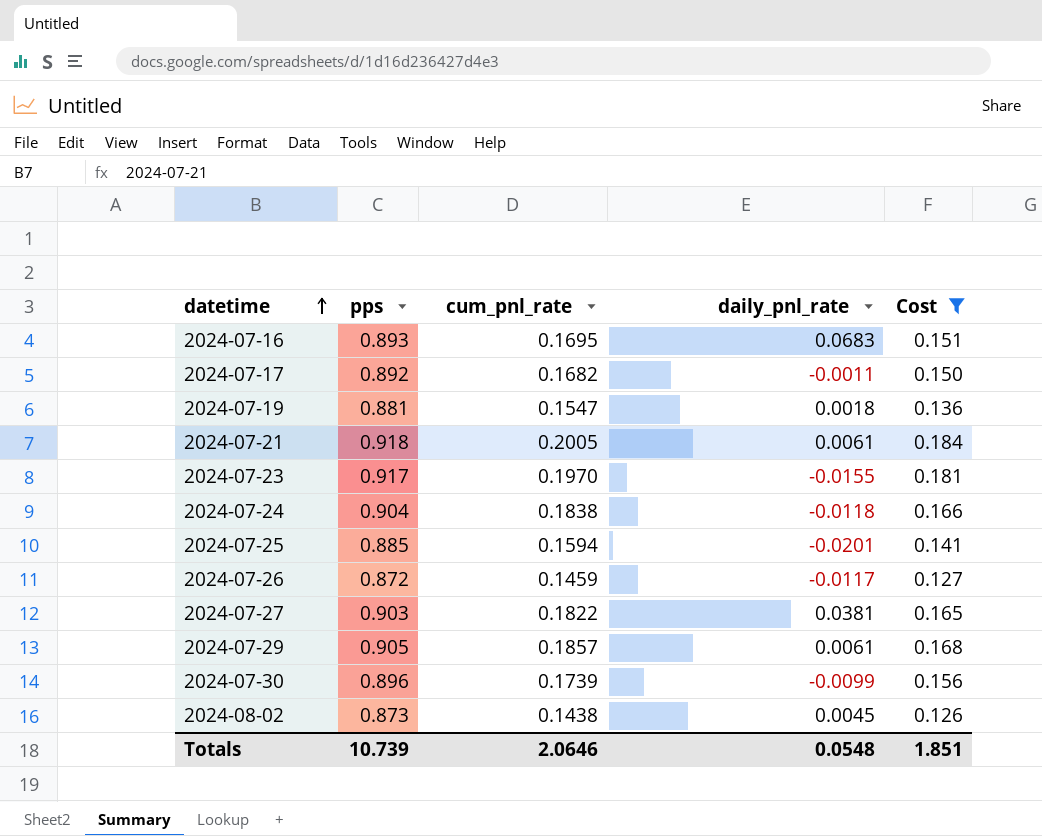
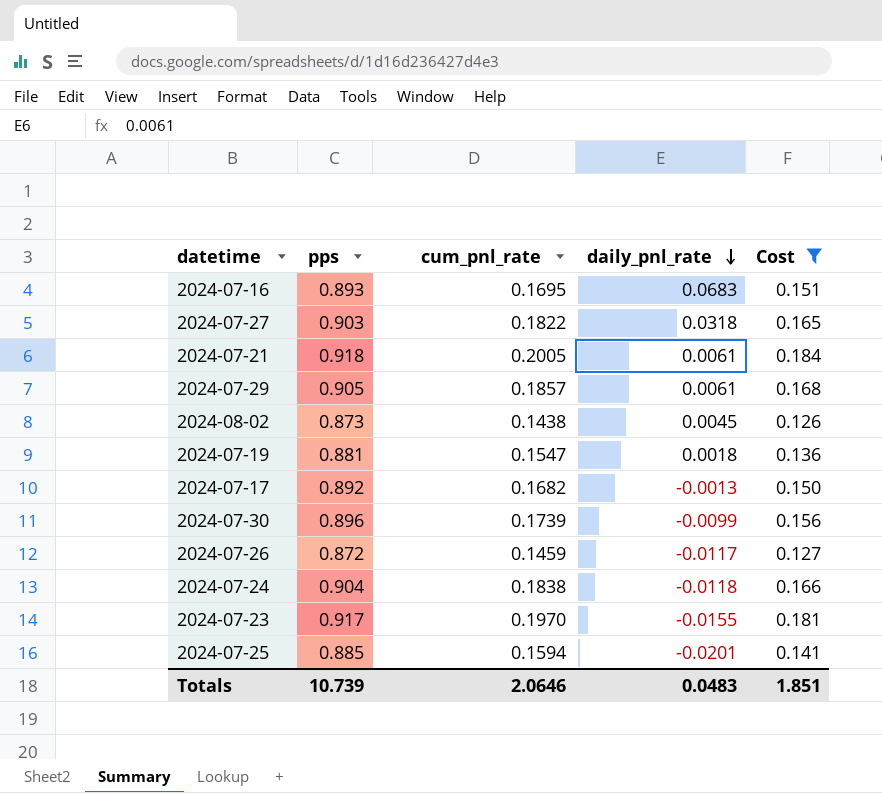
row order: datetime ascending -> daily_pnl_rate descending
2024-07-27 | daily_pnl_rate: 0.0381 -> 0.0318
2024-07-17 | daily_pnl_rate: -0.0011 -> -0.0013
Totals | daily_pnl_rate: 0.0548 -> 0.0483

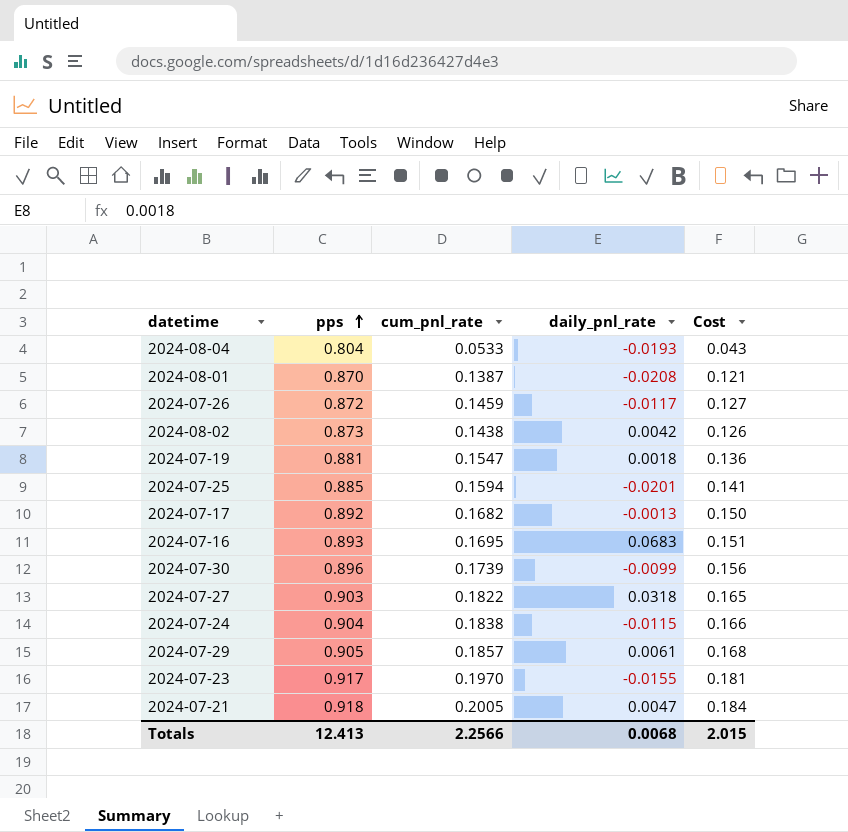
filter: Cost >= 0.126 -> none
row order: daily_pnl_rate descending -> pps ascending
2024-08-02 | daily_pnl_rate: 0.0045 -> 0.0042
2024-07-24 | daily_pnl_rate: -0.0118 -> -0.0115
2024-07-21 | daily_pnl_rate: 0.0061 -> 0.0047
Totals | pps: 10.739 -> 12.413
Totals | cum_pnl_rate: 2.0646 -> 2.2566
Totals | daily_pnl_rate: 0.0483 -> 0.0068
Totals | Cost: 1.851 -> 2.015

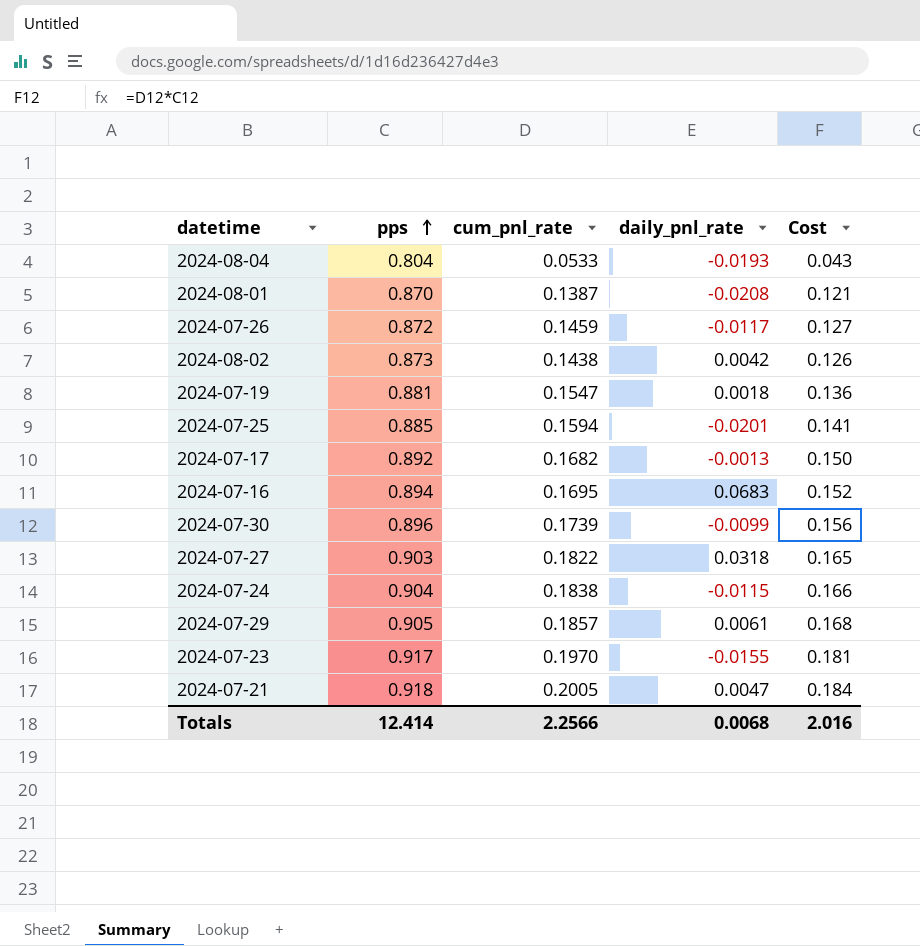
2024-07-16 | pps: 0.893 -> 0.894
2024-07-16 | Cost: 0.151 -> 0.152
Totals | pps: 12.413 -> 12.414
Totals | Cost: 2.015 -> 2.016

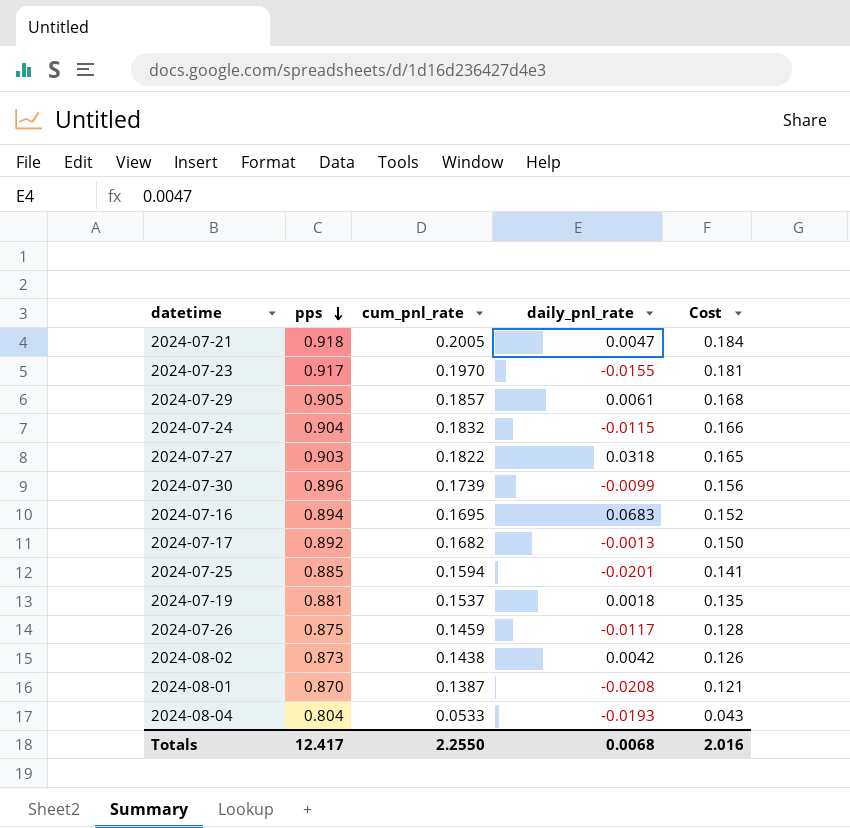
row order: pps ascending -> pps descending
2024-07-24 | cum_pnl_rate: 0.1838 -> 0.1832
2024-07-19 | cum_pnl_rate: 0.1547 -> 0.1537
2024-07-19 | Cost: 0.136 -> 0.135
2024-07-26 | pps: 0.872 -> 0.875
2024-07-26 | Cost: 0.127 -> 0.128
Totals | pps: 12.414 -> 12.417
Totals | cum_pnl_rate: 2.2566 -> 2.2550

